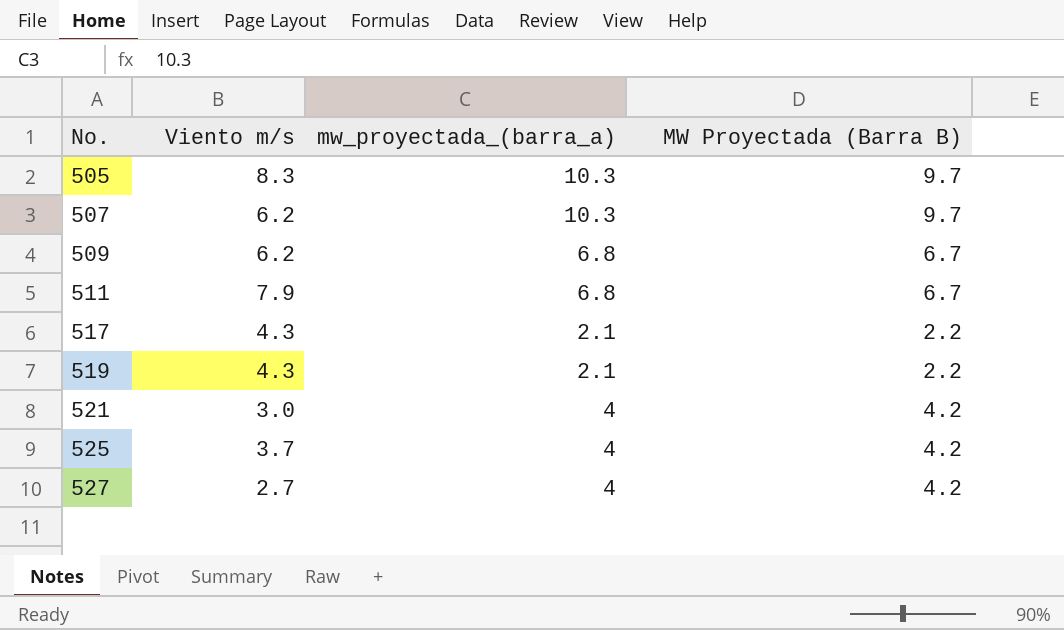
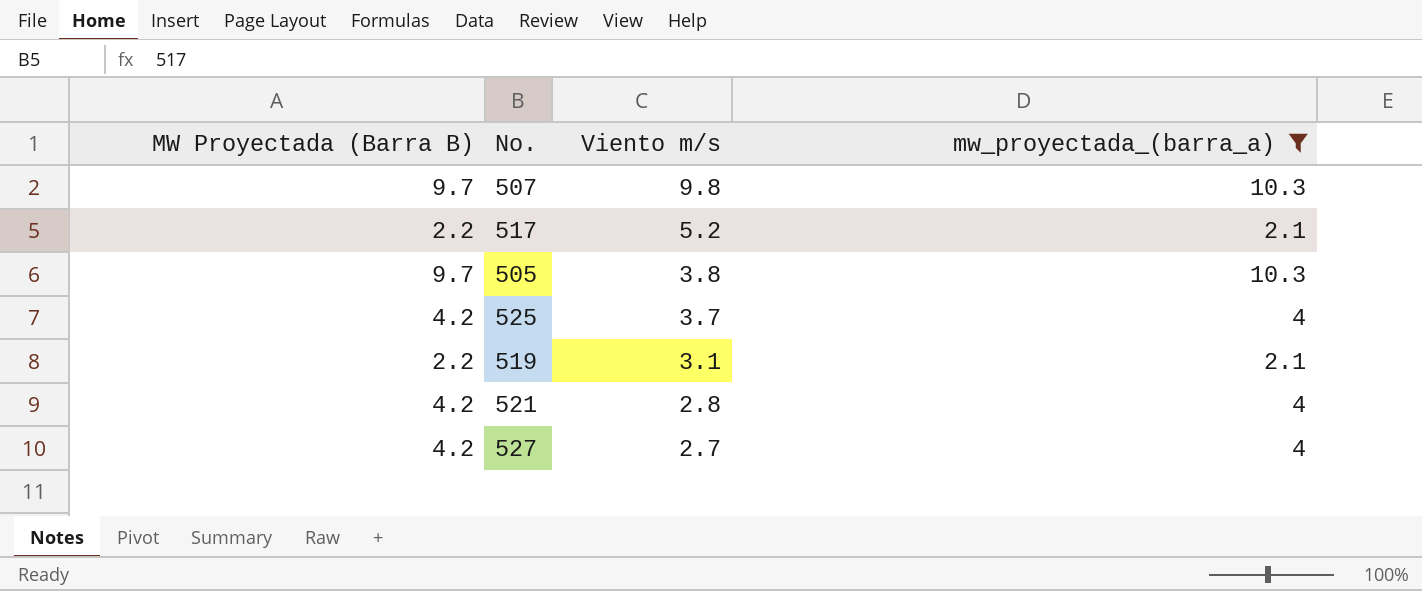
filter: none -> mw_proyectada_(barra_a) != 6.8
row order: No. ascending -> Viento m/s descending
column MW Proyectada (Barra B) | position: 4 -> 1
507 | Viento m/s: 6.2 -> 9.8
517 | Viento m/s: 4.3 -> 5.2
505 | Viento m/s: 8.3 -> 3.8
519 | Viento m/s: 4.3 -> 3.1
521 | Viento m/s: 3.0 -> 2.8

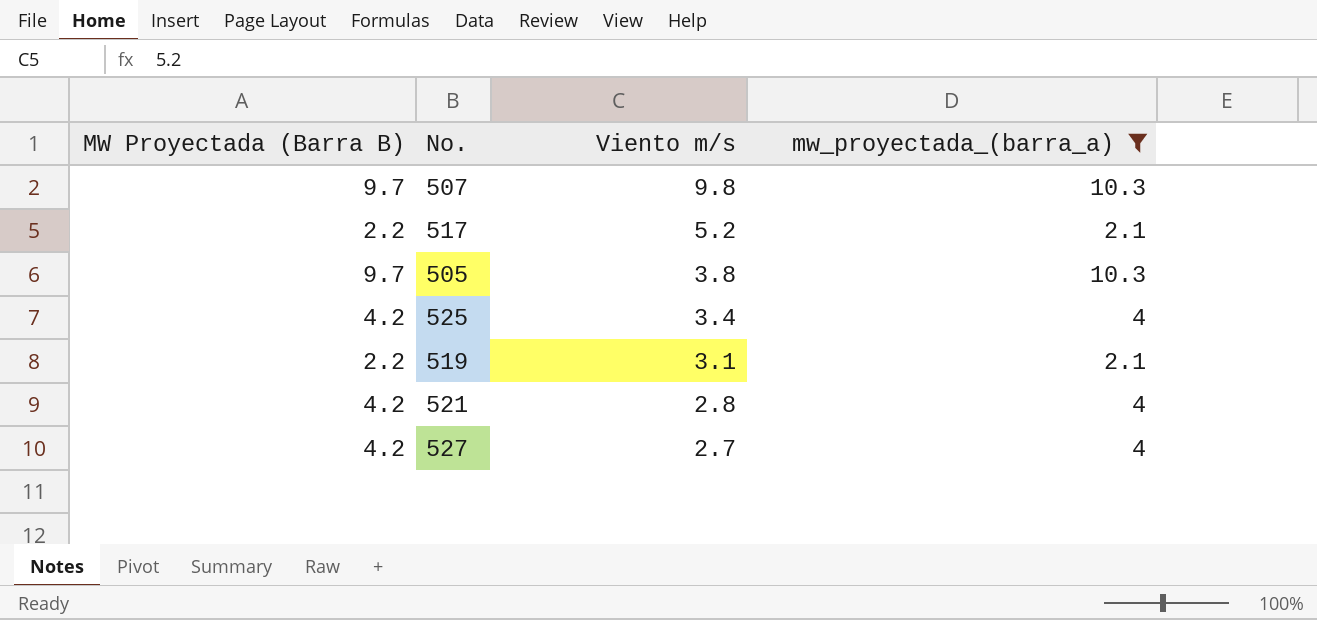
525 | Viento m/s: 3.7 -> 3.4

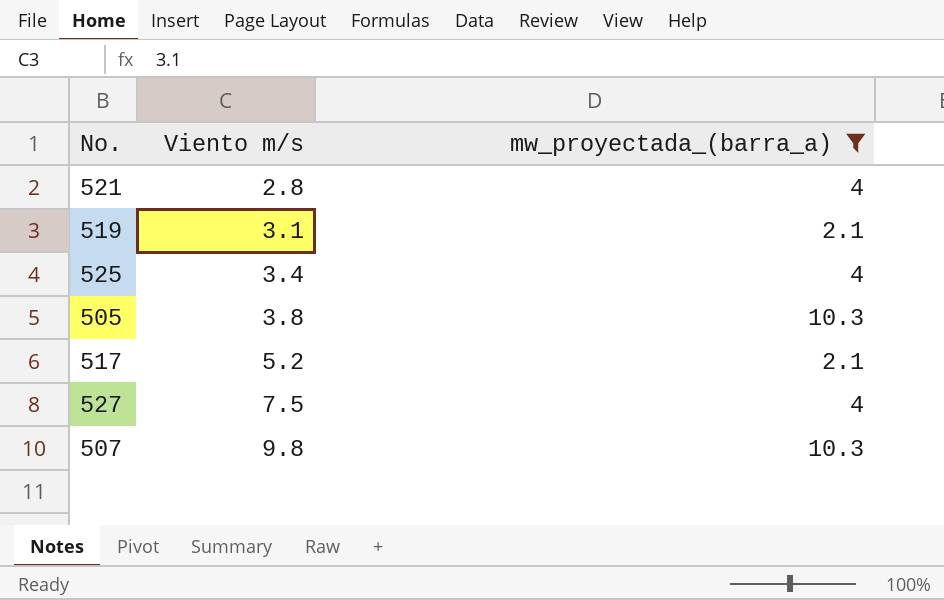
row order: Viento m/s descending -> Viento m/s ascending
column MW Proyectada (Barra B) | position: 1 -> none
527 | Viento m/s: 2.7 -> 7.5

